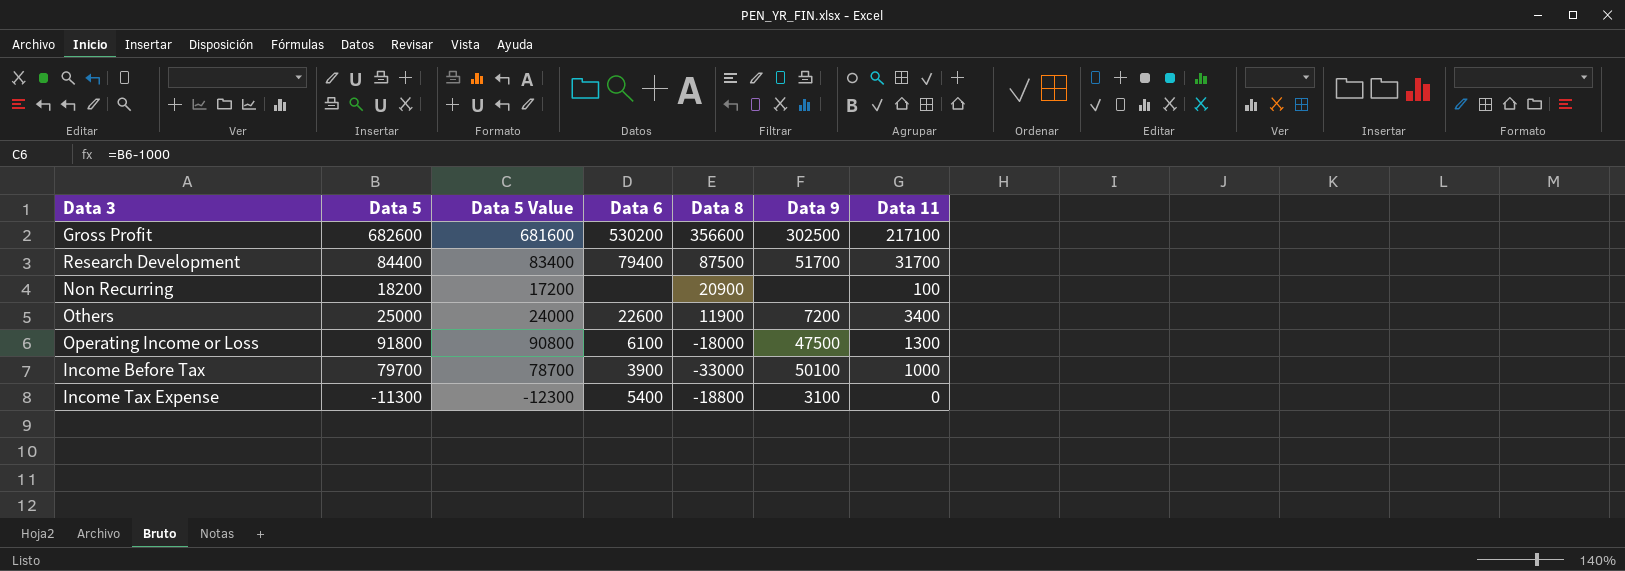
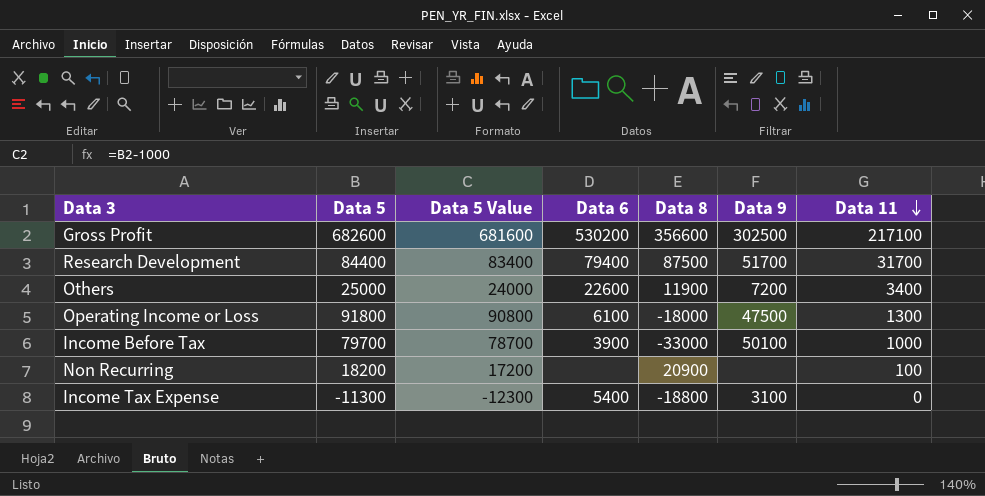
row order: none -> Data 11 descending

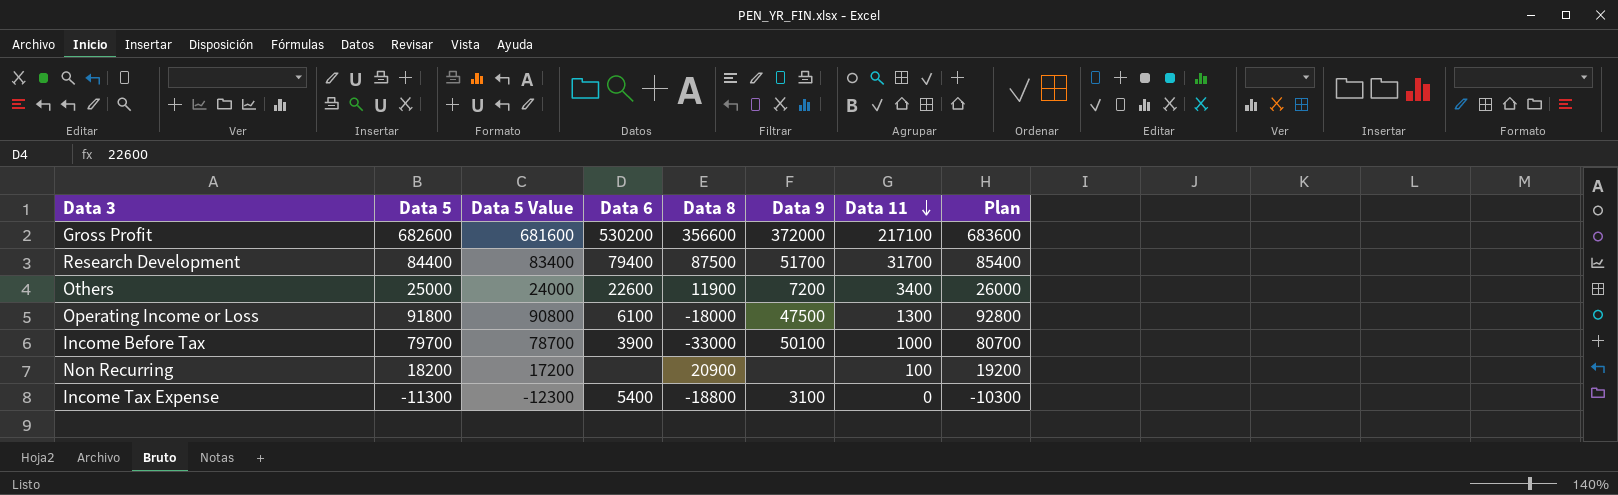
column Plan | formula: none -> [Data 5] + 1000
Gross Profit | Data 9: 302500 -> 372000

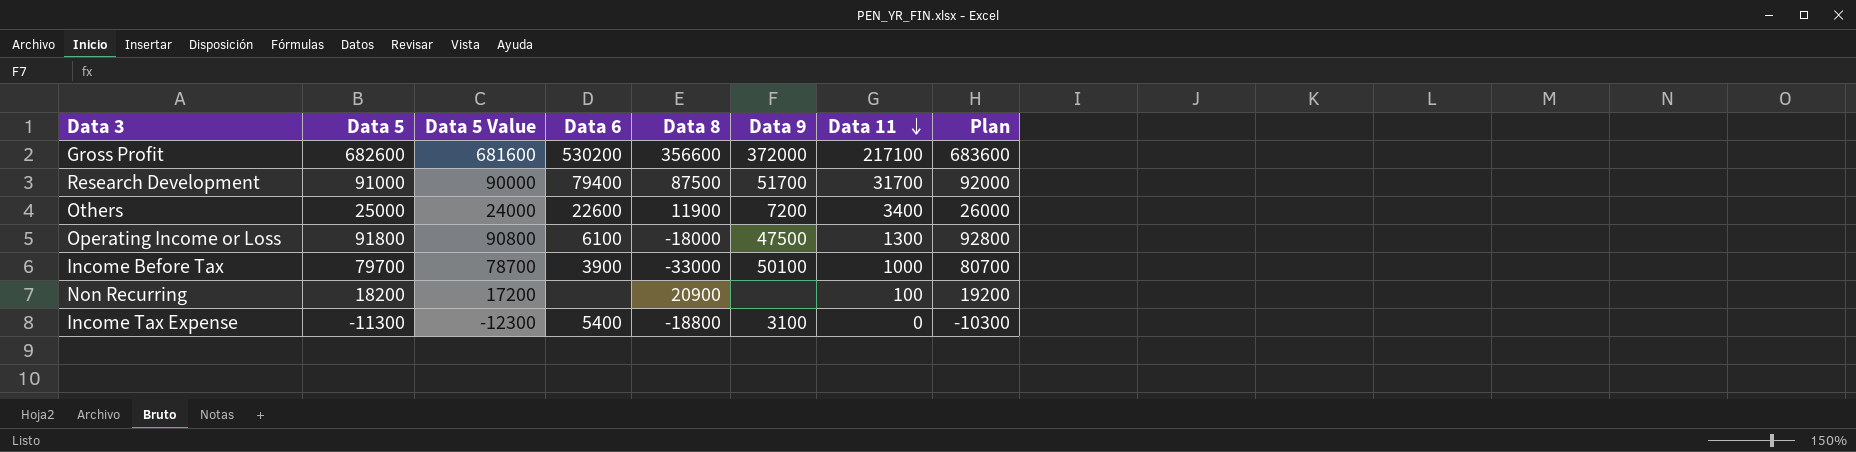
Research Development | Data 5: 84400 -> 91000
Research Development | Data 5 Value: 83400 -> 90000
Research Development | Plan: 85400 -> 92000

